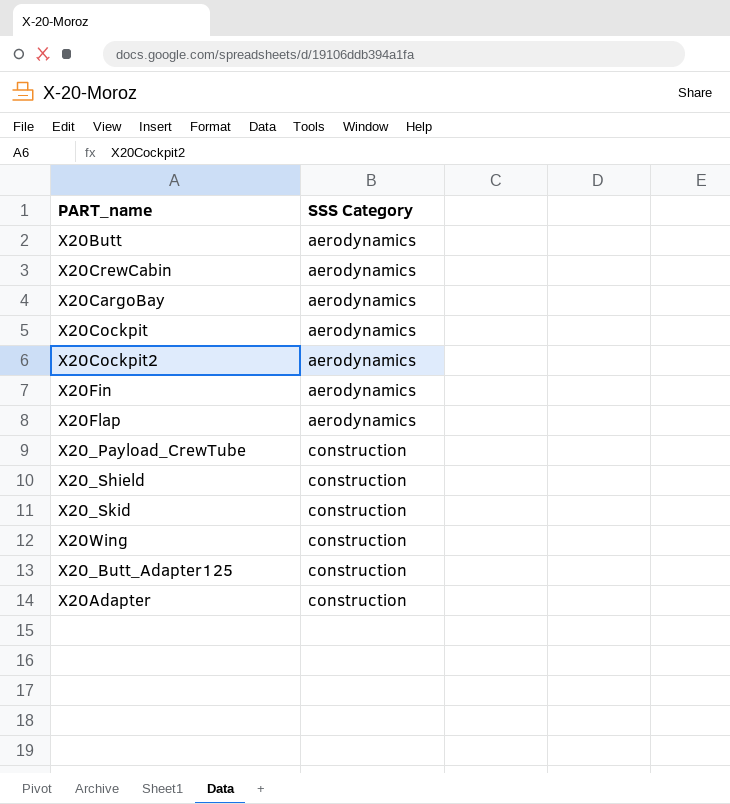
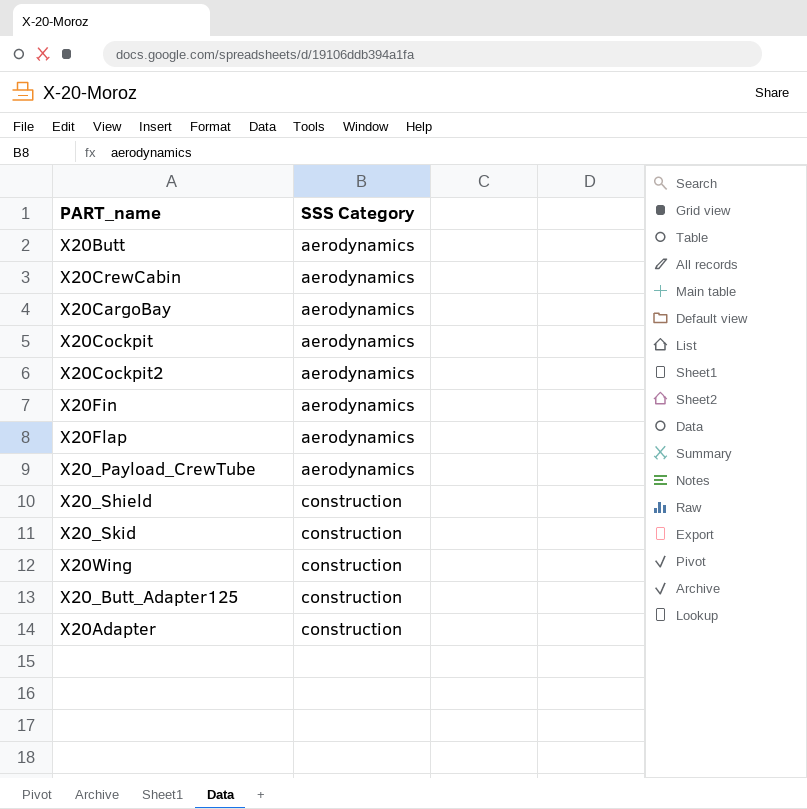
X20_Payload_CrewTube | SSS Category: construction -> aerodynamics

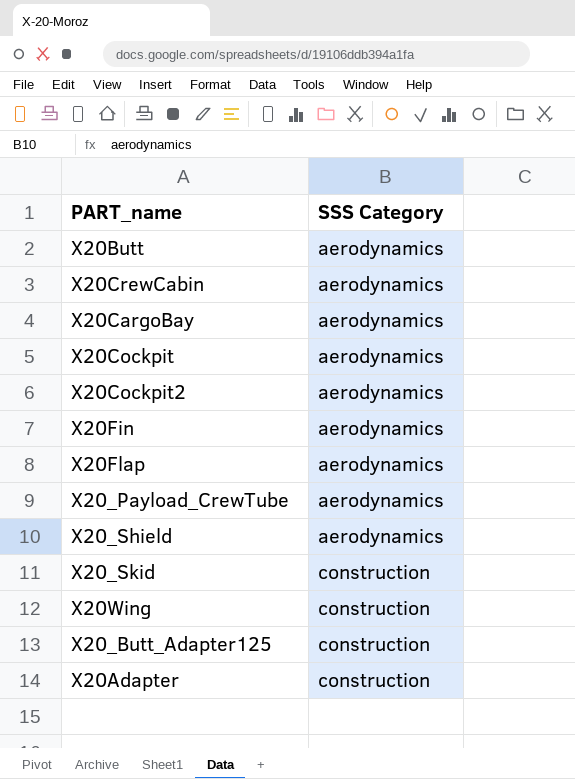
X20_Shield | SSS Category: construction -> aerodynamics

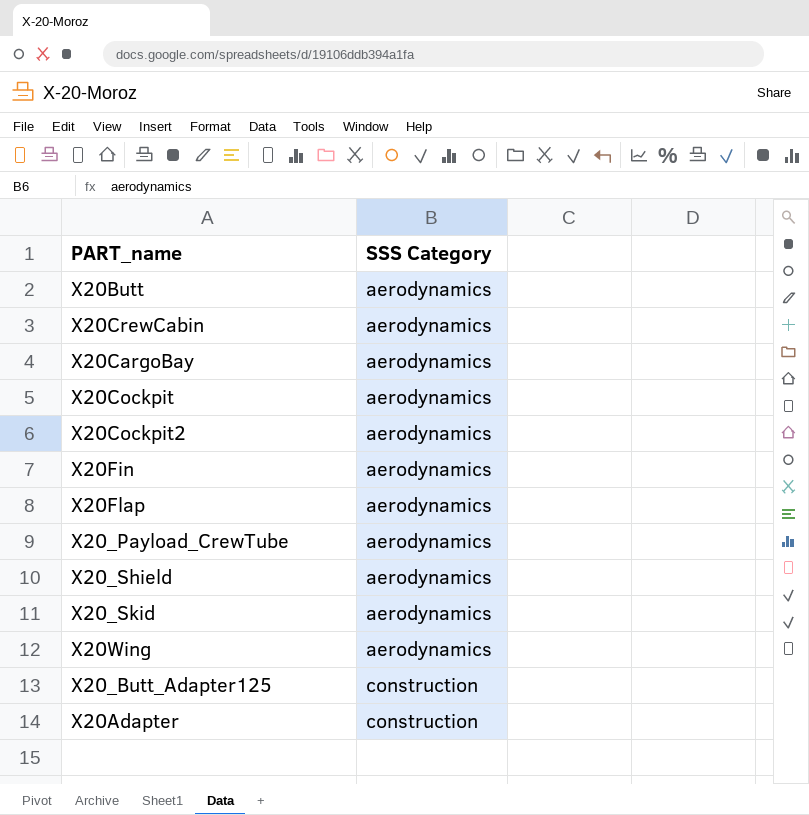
X20_Skid | SSS Category: construction -> aerodynamics
X20Wing | SSS Category: construction -> aerodynamics

